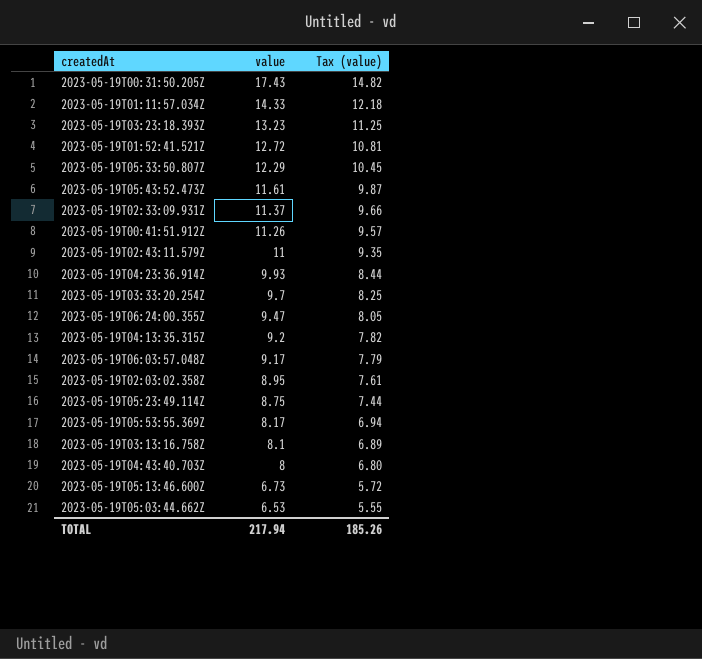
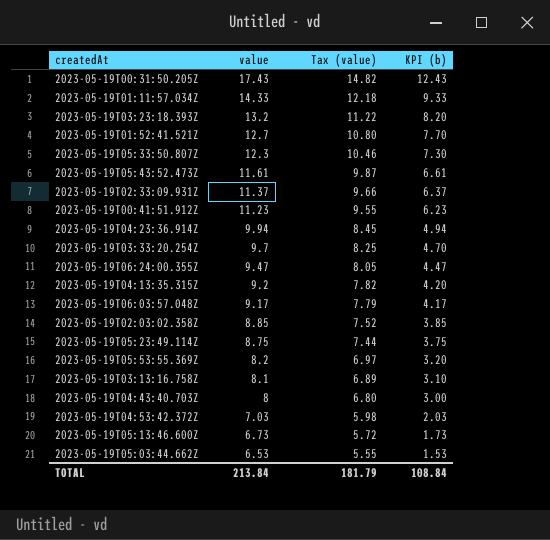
column KPI (b) | formula: none -> [value] - 5
row 2023-05-19T02:43:11.579Z: 11 | 9.35 -> none
2023-05-19T03:23:18.393Z | value: 13.23 -> 13.2
2023-05-19T03:23:18.393Z | Tax (value): 11.25 -> 11.22
2023-05-19T01:52:41.521Z | value: 12.72 -> 12.7
2023-05-19T01:52:41.521Z | Tax (value): 10.81 -> 10.80
2023-05-19T05:33:50.807Z | value: 12.29 -> 12.3
2023-05-19T05:33:50.807Z | Tax (value): 10.45 -> 10.46
2023-05-19T00:41:51.912Z | value: 11.26 -> 11.23
2023-05-19T00:41:51.912Z | Tax (value): 9.57 -> 9.55
2023-05-19T04:23:36.914Z | value: 9.93 -> 9.94
2023-05-19T04:23:36.914Z | Tax (value): 8.44 -> 8.45
2023-05-19T02:03:02.358Z | value: 8.95 -> 8.85
2023-05-19T02:03:02.358Z | Tax (value): 7.61 -> 7.52
2023-05-19T05:53:55.369Z | value: 8.17 -> 8.2
2023-05-19T05:53:55.369Z | Tax (value): 6.94 -> 6.97
row 2023-05-19T04:53:42.372Z: none -> 7.03 | 5.98 | 2.03
TOTAL | value: 217.94 -> 213.84
TOTAL | Tax (value): 185.26 -> 181.79

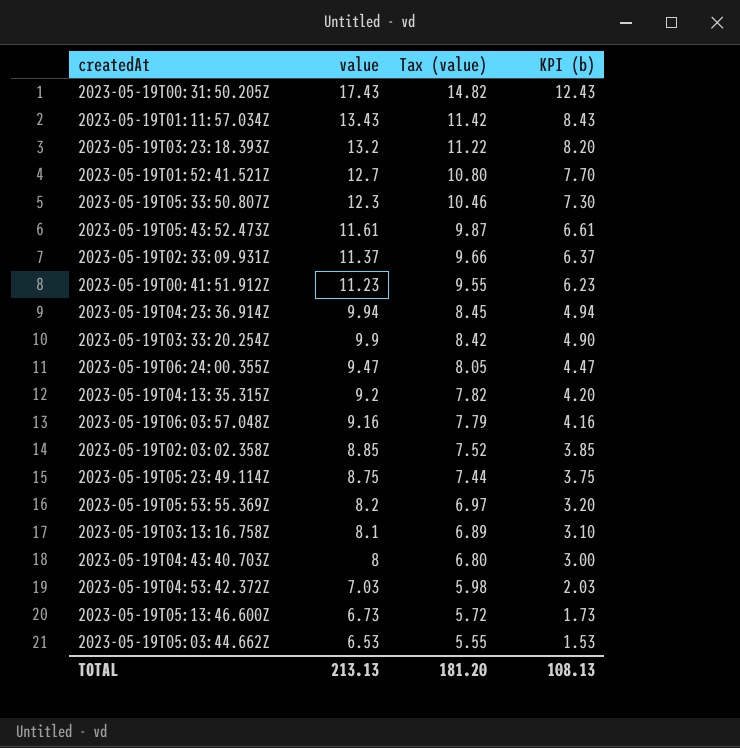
2023-05-19T01:11:57.034Z | value: 14.33 -> 13.43
2023-05-19T01:11:57.034Z | Tax (value): 12.18 -> 11.42
2023-05-19T01:11:57.034Z | KPI (b): 9.33 -> 8.43
2023-05-19T03:33:20.254Z | value: 9.7 -> 9.9
2023-05-19T03:33:20.254Z | Tax (value): 8.25 -> 8.42
2023-05-19T03:33:20.254Z | KPI (b): 4.70 -> 4.90
2023-05-19T06:03:57.048Z | value: 9.17 -> 9.16
2023-05-19T06:03:57.048Z | KPI (b): 4.17 -> 4.16
TOTAL | value: 213.84 -> 213.13
TOTAL | Tax (value): 181.79 -> 181.20
TOTAL | KPI (b): 108.84 -> 108.13

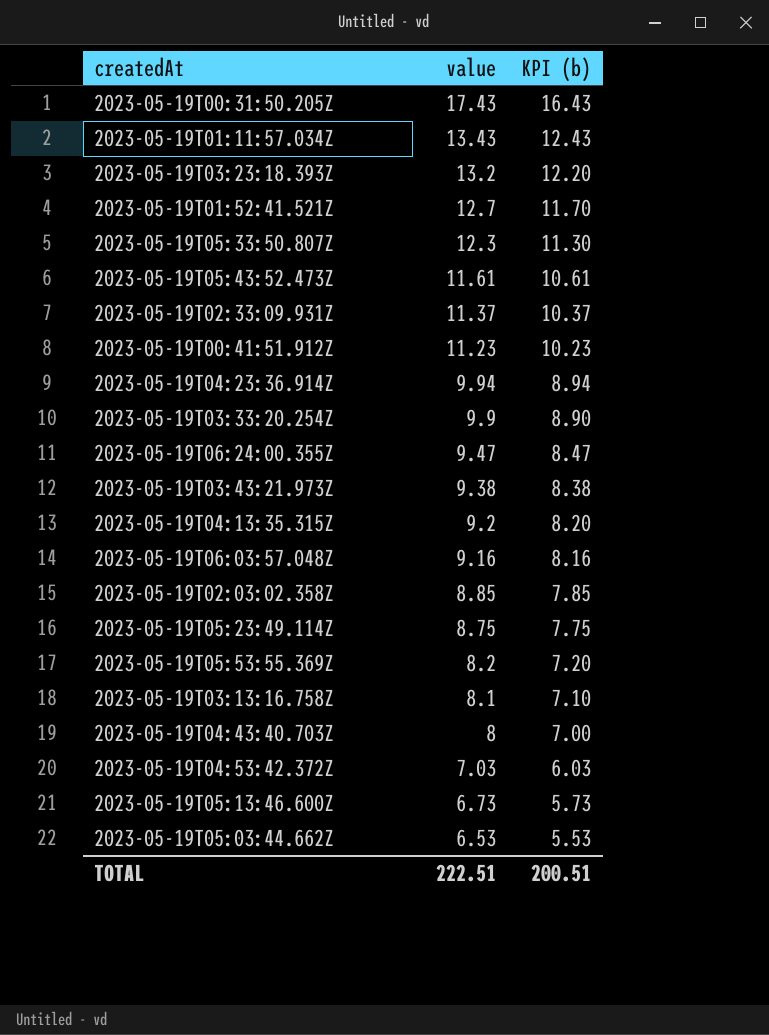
column Tax (value) | formula: [value] * 0.85 -> none
column KPI (b) | formula: [value] - 5 -> [value] - 1
row 2023-05-19T03:43:21.973Z: none -> 9.38 | 8.38
TOTAL | value: 213.13 -> 222.51
TOTAL | KPI (b): 108.13 -> 200.51

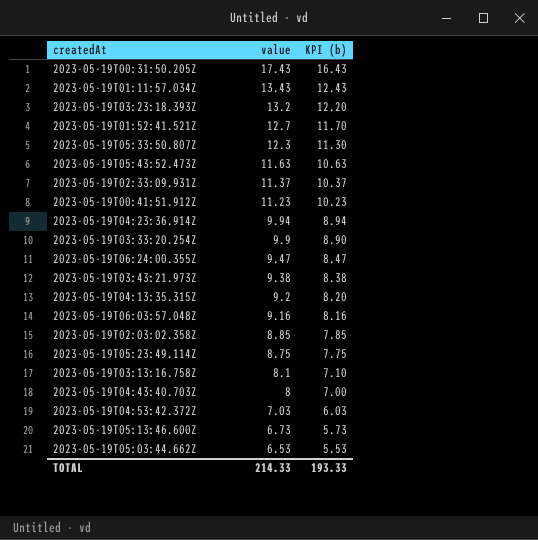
row 2023-05-19T05:53:55.369Z: 8.2 | 7.20 -> none
2023-05-19T05:43:52.473Z | value: 11.61 -> 11.63
2023-05-19T05:43:52.473Z | KPI (b): 10.61 -> 10.63
TOTAL | value: 222.51 -> 214.33
TOTAL | KPI (b): 200.51 -> 193.33

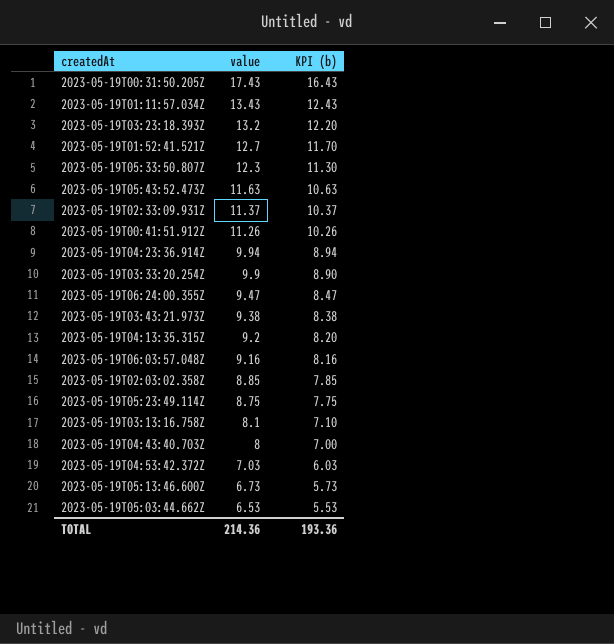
2023-05-19T00:41:51.912Z | value: 11.23 -> 11.26
2023-05-19T00:41:51.912Z | KPI (b): 10.23 -> 10.26
TOTAL | value: 214.33 -> 214.36
TOTAL | KPI (b): 193.33 -> 193.36

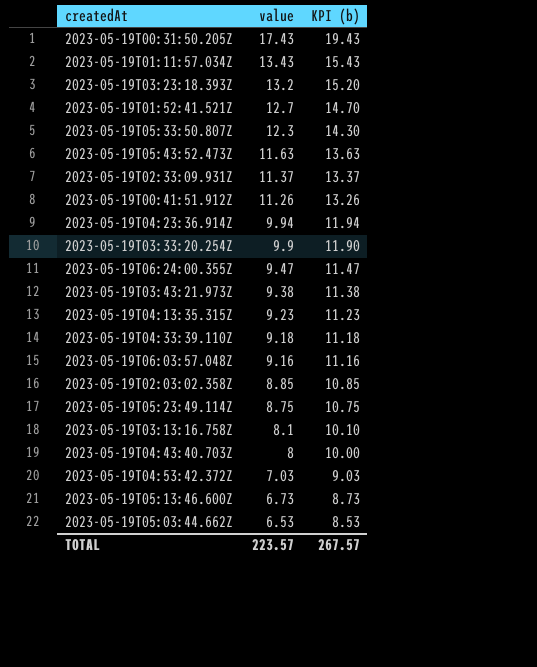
column KPI (b) | formula: [value] - 1 -> [value] + 2
2023-05-19T04:13:35.315Z | value: 9.2 -> 9.23
row 2023-05-19T04:33:39.110Z: none -> 9.18 | 11.18
TOTAL | value: 214.36 -> 223.57
TOTAL | KPI (b): 193.36 -> 267.57

